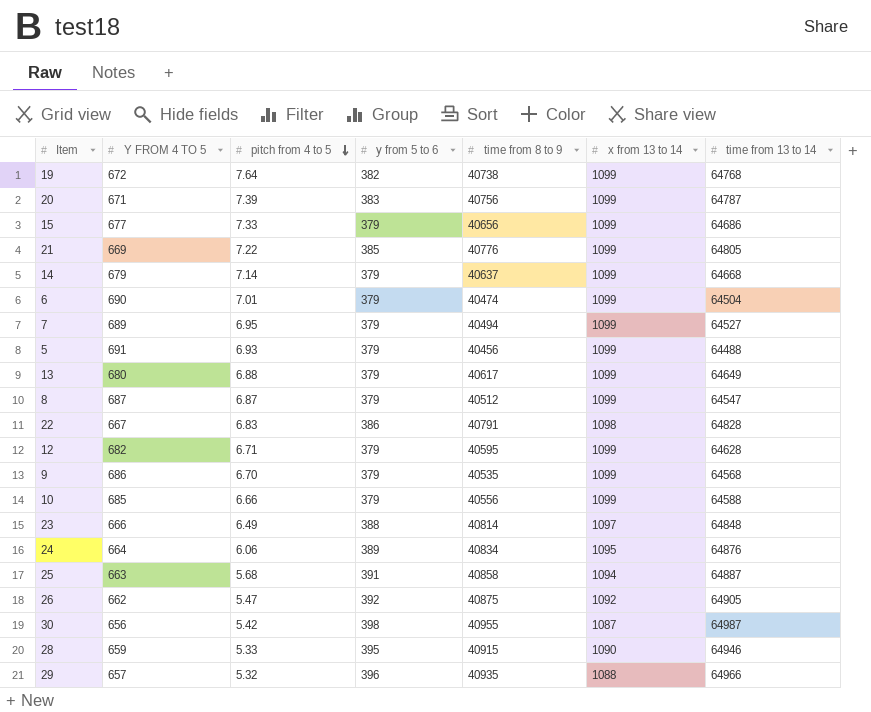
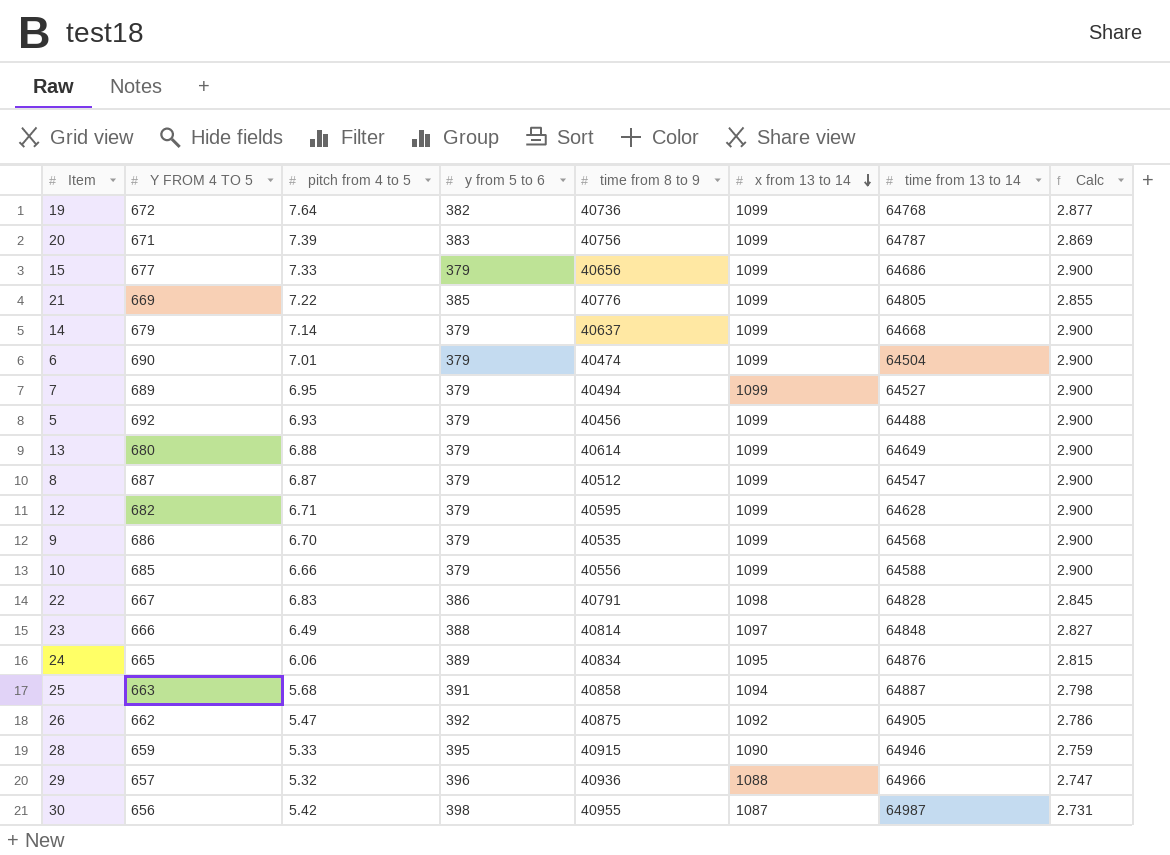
row order: pitch from 4 to 5 descending -> x from 13 to 14 descending
column Calc | formula: none -> [x from 13 to 14] / [y from 5 to 6]
19 | time from 8 to 9: 40738 -> 40736
5 | Y FROM 4 TO 5: 691 -> 692
13 | time from 8 to 9: 40617 -> 40614
24 | Y FROM 4 TO 5: 664 -> 665
29 | time from 8 to 9: 40935 -> 40936

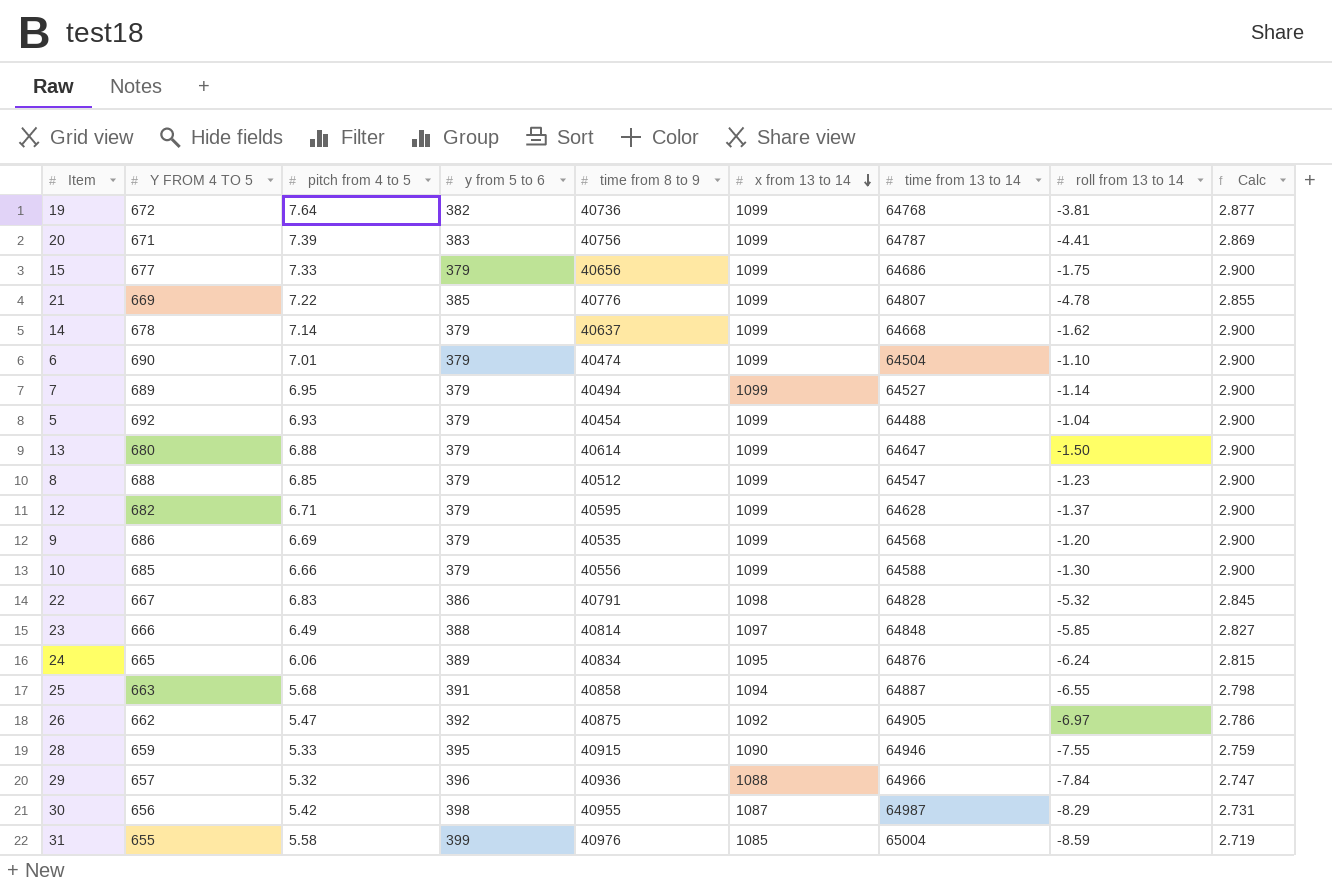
column roll from 13 to 14 | position: none -> 8
21 | time from 13 to 14: 64805 -> 64807
14 | Y FROM 4 TO 5: 679 -> 678
5 | time from 8 to 9: 40456 -> 40454
13 | time from 13 to 14: 64649 -> 64647
8 | Y FROM 4 TO 5: 687 -> 688
8 | pitch from 4 to 5: 6.87 -> 6.85
9 | pitch from 4 to 5: 6.70 -> 6.69
row 31: none -> 655 | 5.58 | 399 | 40976 | 1085 | 65004 | -8.59 | 2.719

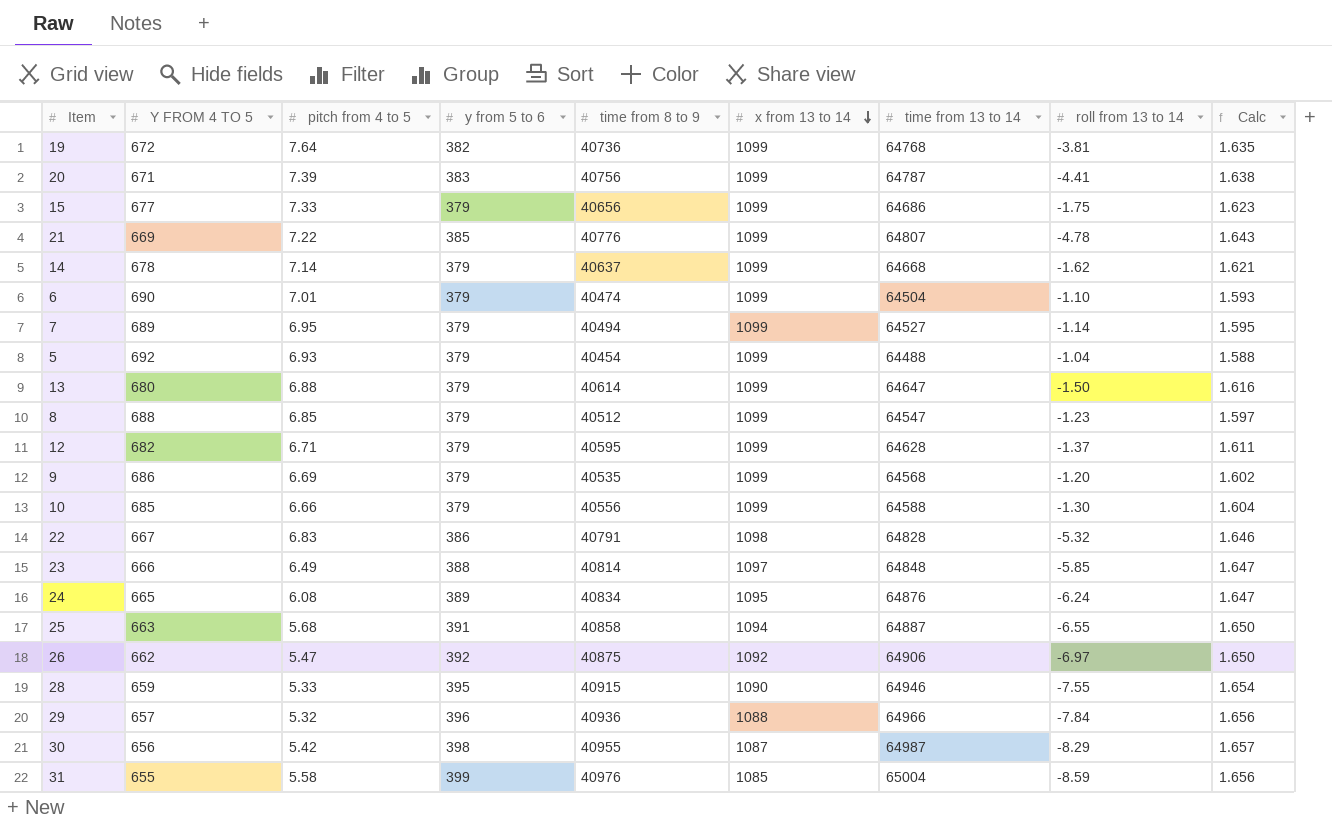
column Calc | formula: [x from 13 to 14] / [y from 5 to 6] -> [x from 13 to 14] / [Y FROM 4 TO 5]
24 | pitch from 4 to 5: 6.06 -> 6.08
26 | time from 13 to 14: 64905 -> 64906

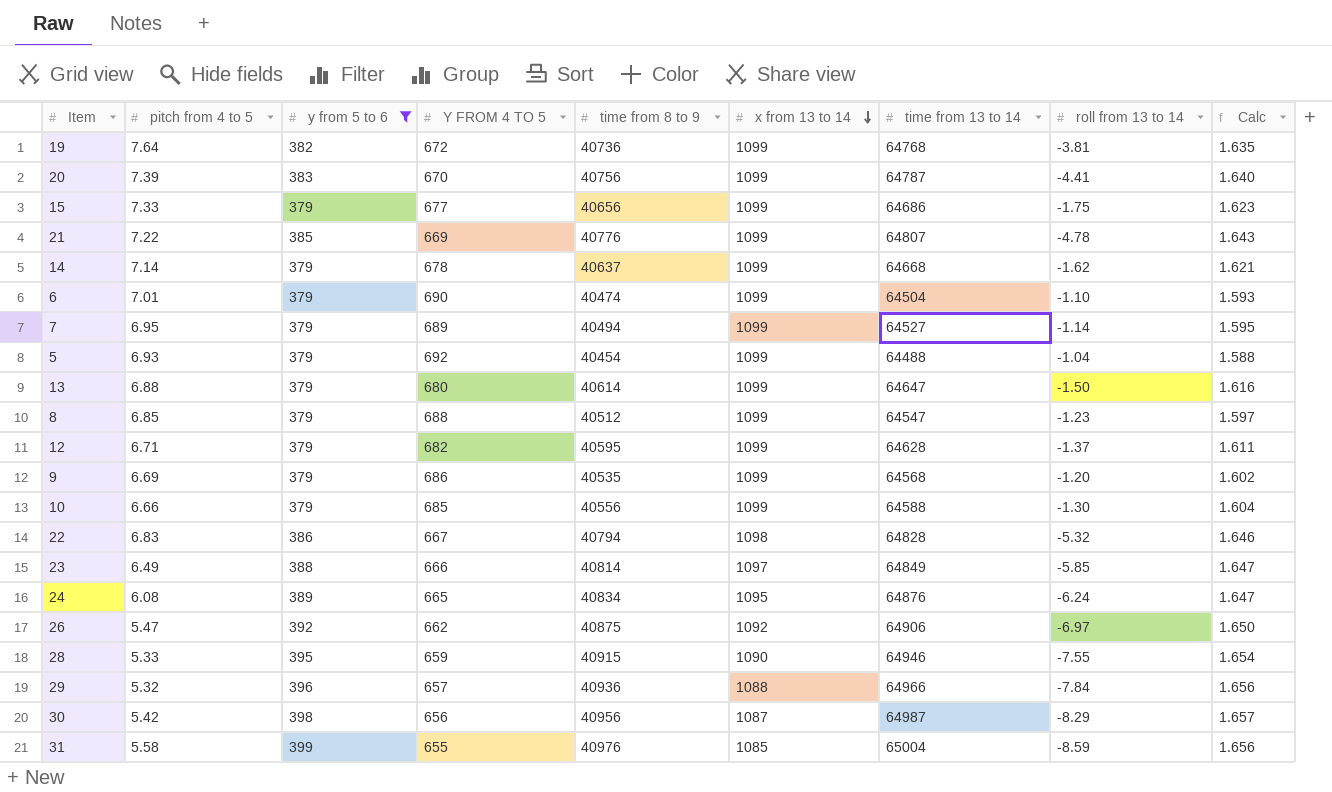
filter: none -> y from 5 to 6 != 391
column Y FROM 4 TO 5 | position: 2 -> 4
20 | Y FROM 4 TO 5: 671 -> 670
20 | Calc: 1.638 -> 1.640
22 | time from 8 to 9: 40791 -> 40794
23 | time from 13 to 14: 64848 -> 64849
30 | time from 8 to 9: 40955 -> 40956

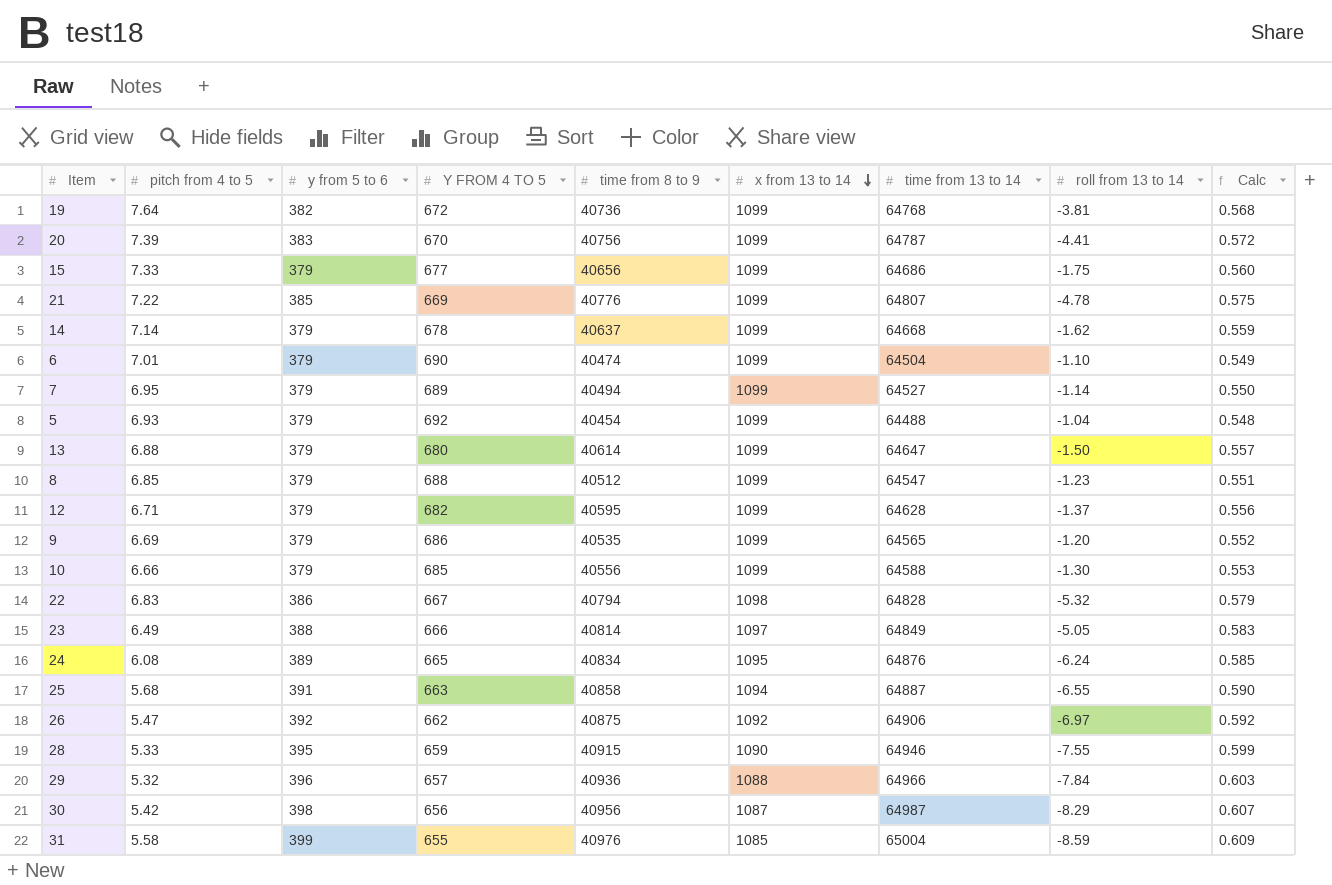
filter: y from 5 to 6 != 391 -> none
column Calc | formula: [x from 13 to 14] / [Y FROM 4 TO 5] -> [y from 5 to 6] / [Y FROM 4 TO 5]
9 | time from 13 to 14: 64568 -> 64565
23 | roll from 13 to 14: -5.85 -> -5.05

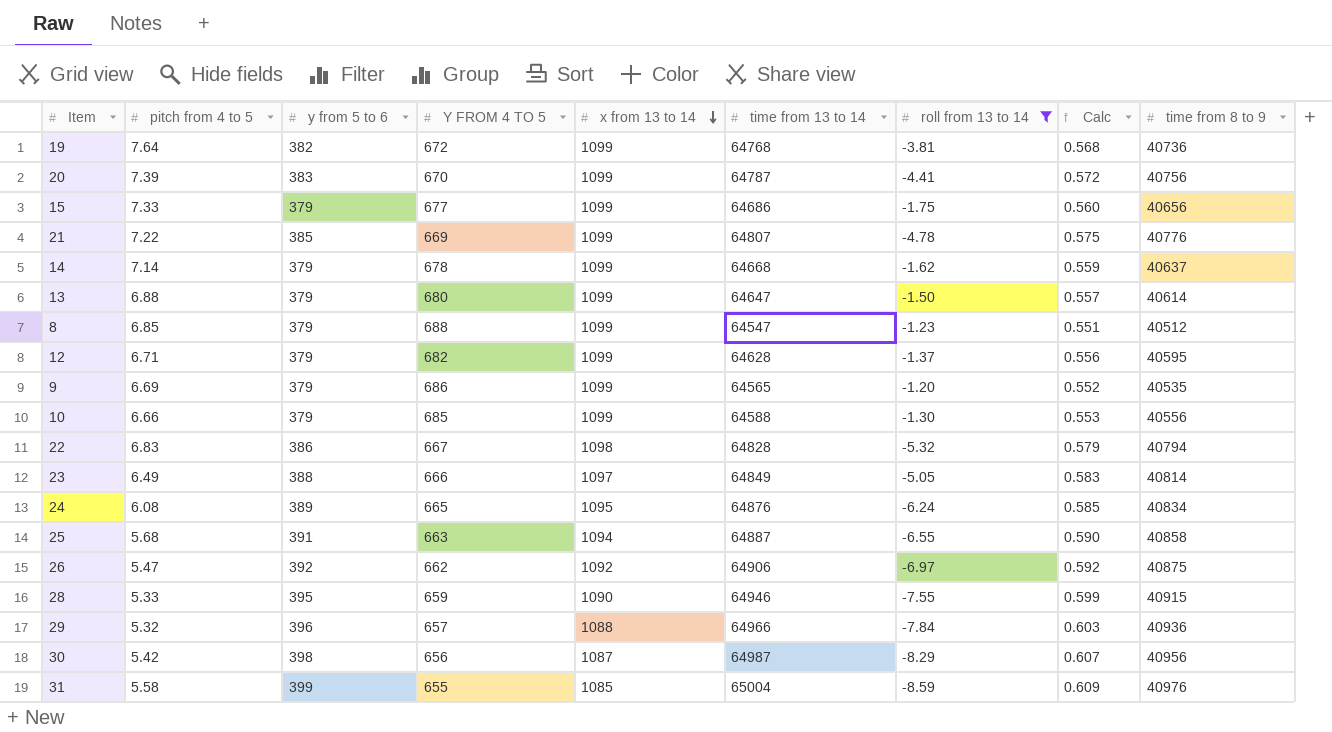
filter: none -> roll from 13 to 14 <= -1.20
column time from 8 to 9 | position: 5 -> 9

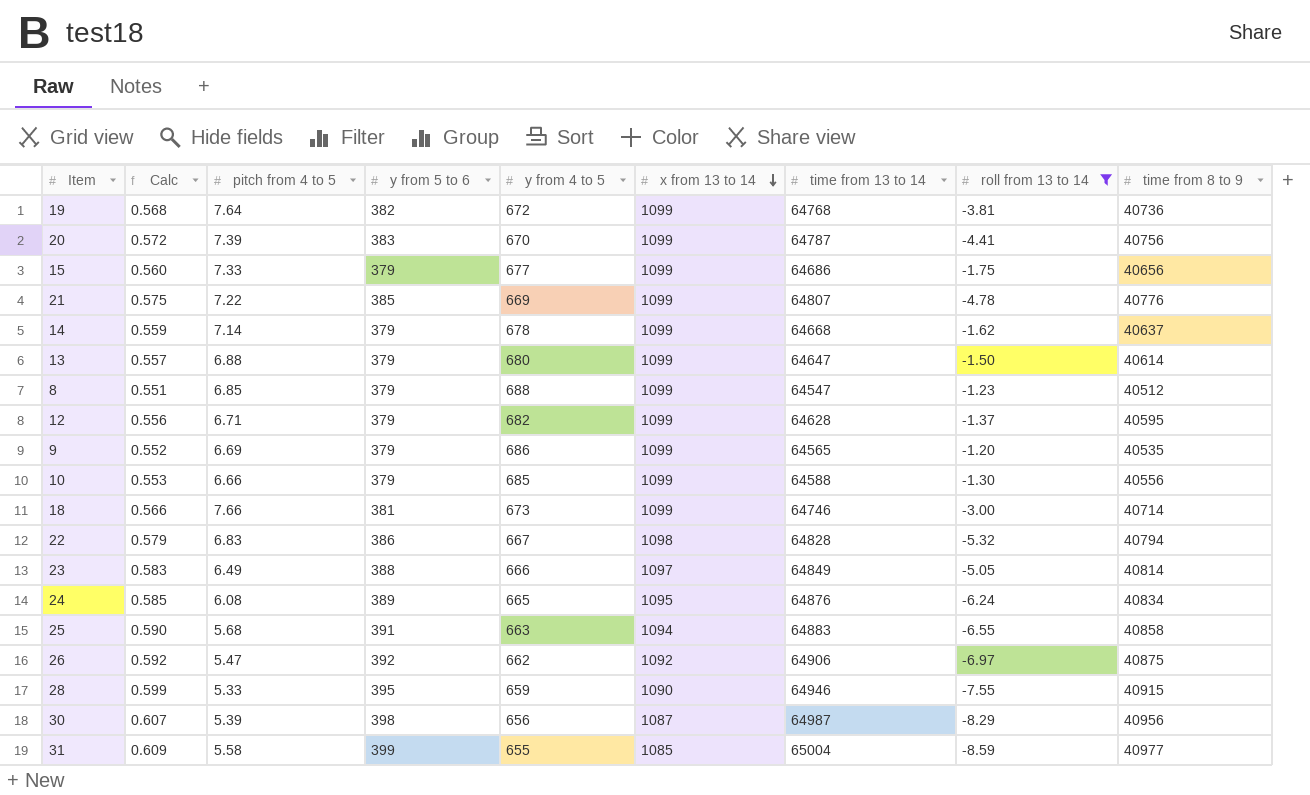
column Calc | position: 8 -> 2
column name: Y FROM 4 TO 5 -> y from 4 to 5
row 29: 5.32 | 396 | 657 | 1088 | 64966 | -7.84 | 0.603 | 40936 -> none
row 18: none -> 0.566 | 7.66 | 381 | 673 | 1099 | 64746 | -3.00 | 40714
25 | time from 13 to 14: 64887 -> 64883
30 | pitch from 4 to 5: 5.42 -> 5.39
31 | time from 8 to 9: 40976 -> 40977

